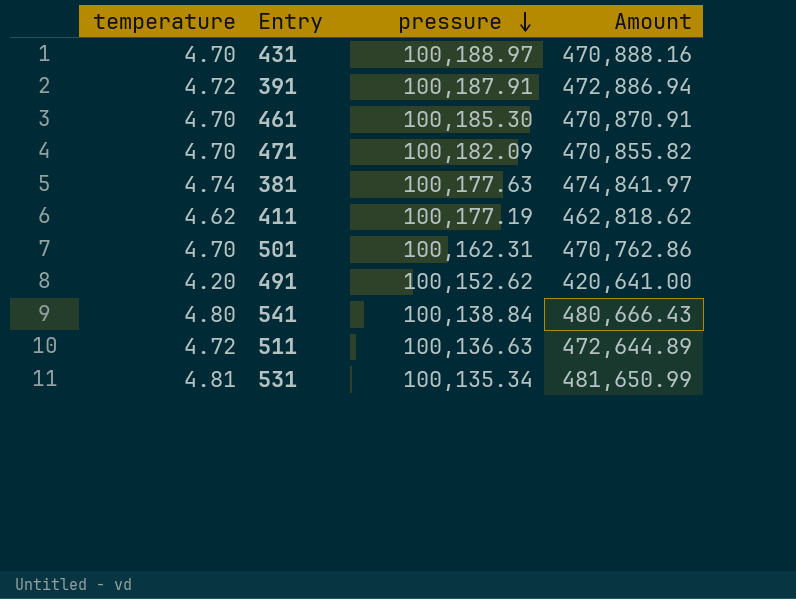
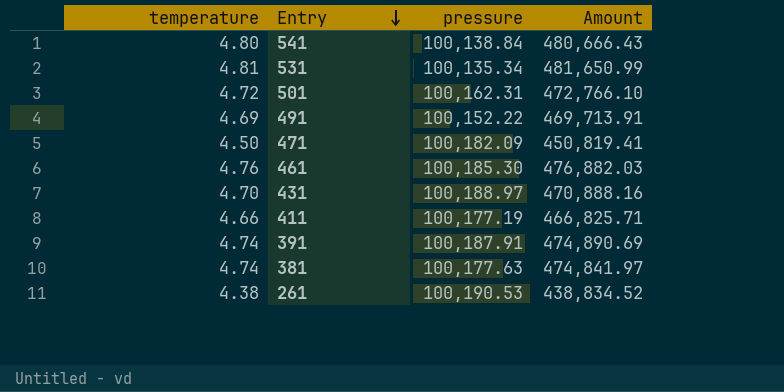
row order: pressure descending -> Entry descending
row 511: 4.72 | 100,136.63 | 472,644.89 -> none
501 | temperature: 4.70 -> 4.72
501 | Amount: 470,762.86 -> 472,766.10
491 | temperature: 4.20 -> 4.69
491 | pressure: 100,152.62 -> 100,152.22
491 | Amount: 420,641.00 -> 469,713.91
471 | temperature: 4.70 -> 4.50
471 | Amount: 470,855.82 -> 450,819.41
461 | temperature: 4.70 -> 4.76
461 | Amount: 470,870.91 -> 476,882.03
411 | temperature: 4.62 -> 4.66
411 | Amount: 462,818.62 -> 466,825.71
391 | temperature: 4.72 -> 4.74
391 | Amount: 472,886.94 -> 474,890.69
row 261: none -> 4.38 | 100,190.53 | 438,834.52

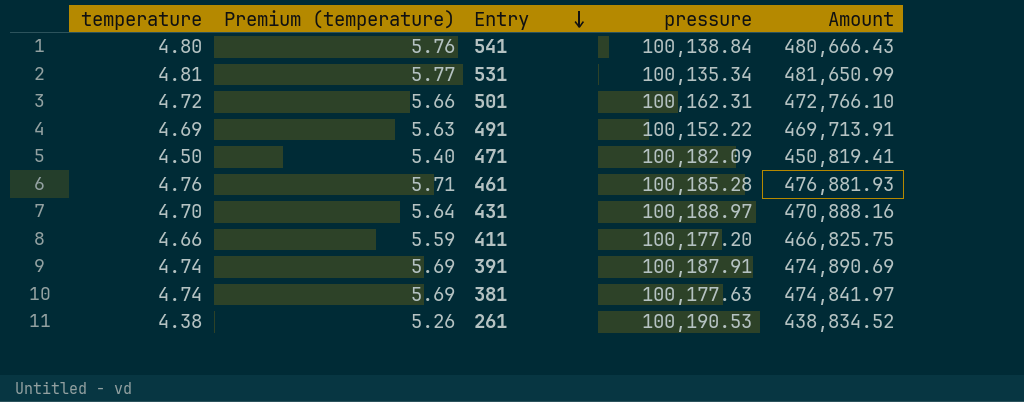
column Premium (temperature) | formula: none -> [temperature] * 1.2
461 | pressure: 100,185.30 -> 100,185.28
461 | Amount: 476,882.03 -> 476,881.93
411 | pressure: 100,177.19 -> 100,177.20
411 | Amount: 466,825.71 -> 466,825.75

